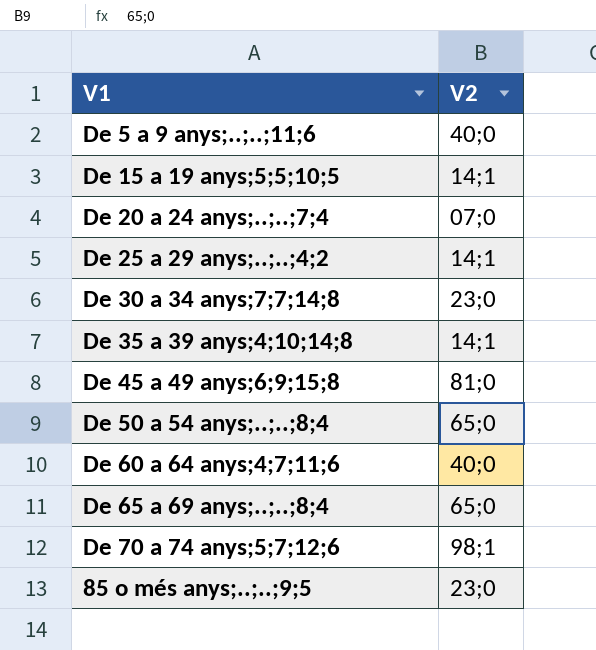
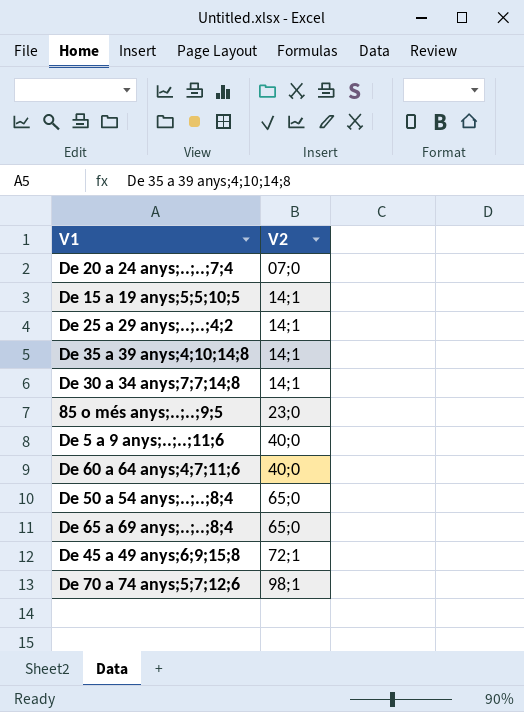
row order: none -> V2 ascending
De 30 a 34 anys;7;7;14;8 | V2: 23;0 -> 14;1
De 45 a 49 anys;6;9;15;8 | V2: 81;0 -> 72;1

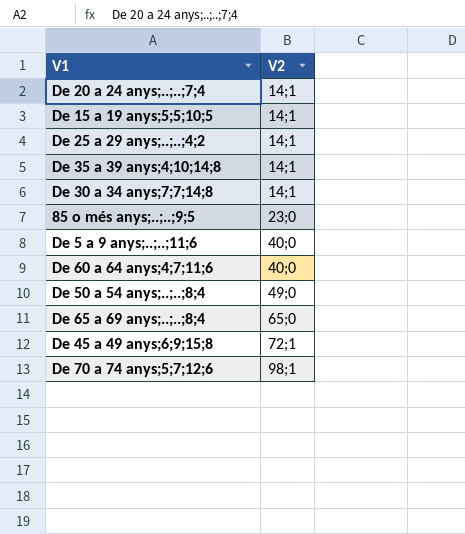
De 20 a 24 anys;..;..;7;4 | V2: 07;0 -> 14;1
De 50 a 54 anys;..;..;8;4 | V2: 65;0 -> 49;0

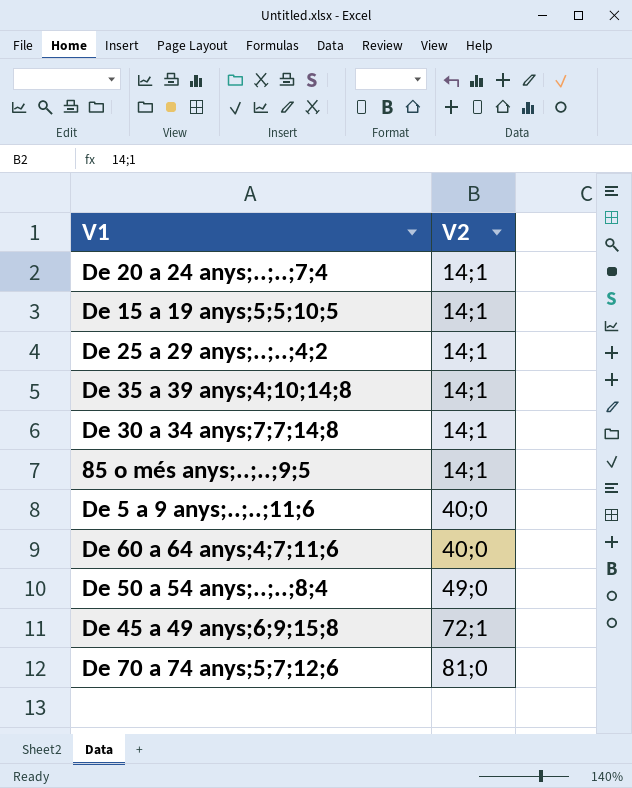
row De 65 a 69 anys;..;..;8;4: 65;0 -> none
85 o més anys;..;..;9;5 | V2: 23;0 -> 14;1
De 70 a 74 anys;5;7;12;6 | V2: 98;1 -> 81;0

